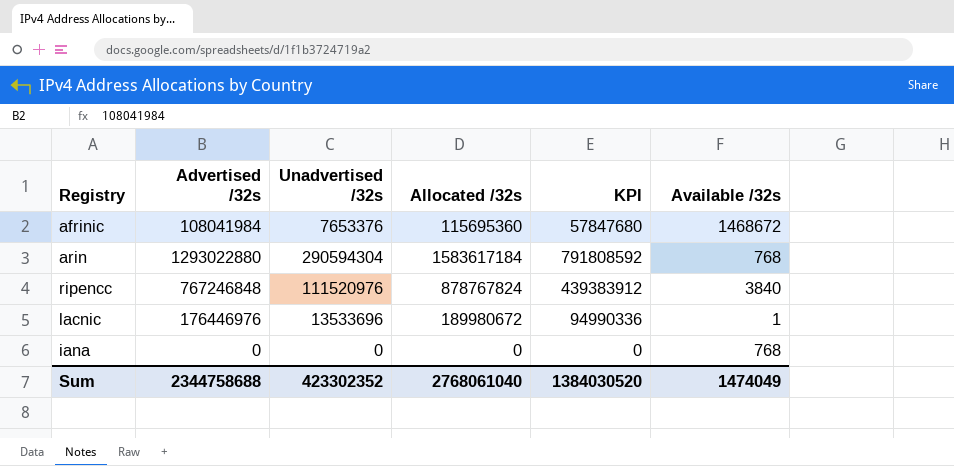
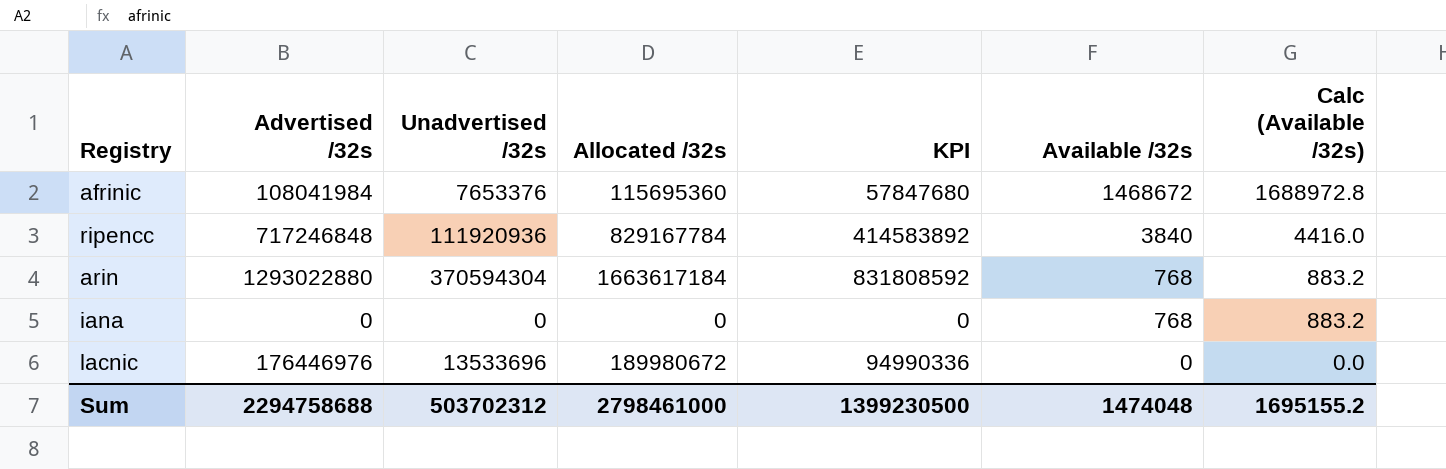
row order: none -> Available /32s descending
column Calc (Available /32s) | formula: none -> [Available /32s] * 1.15
ripencc | Advertised /32s: 767246848 -> 717246848
ripencc | Unadvertised /32s: 111520976 -> 111920936
ripencc | Allocated /32s: 878767824 -> 829167784
ripencc | KPI: 439383912 -> 414583892
arin | Unadvertised /32s: 290594304 -> 370594304
arin | Allocated /32s: 1583617184 -> 1663617184
arin | KPI: 791808592 -> 831808592
lacnic | Available /32s: 1 -> 0
Sum | Advertised /32s: 2344758688 -> 2294758688
Sum | Unadvertised /32s: 423302352 -> 503702312
Sum | Allocated /32s: 2768061040 -> 2798461000
Sum | KPI: 1384030520 -> 1399230500
Sum | Available /32s: 1474049 -> 1474048

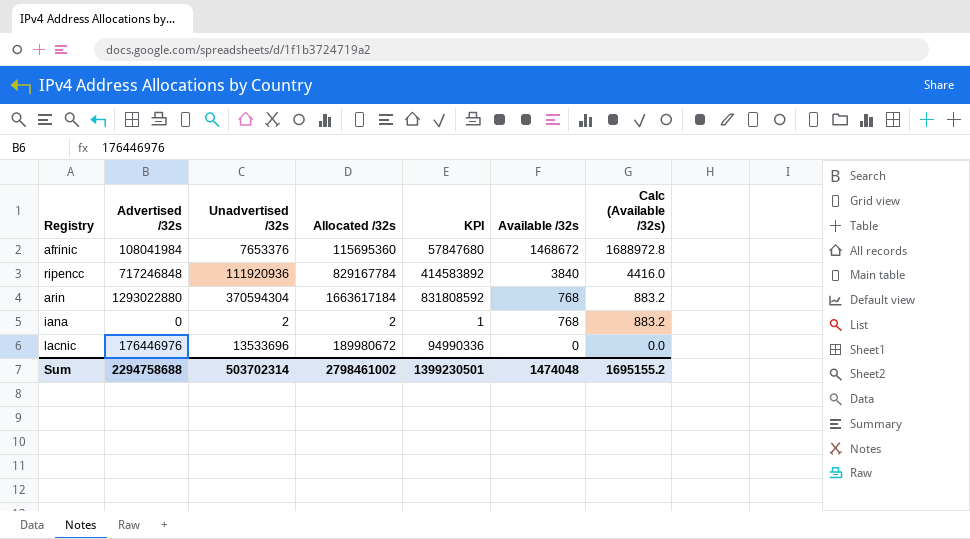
iana | Unadvertised /32s: 0 -> 2
iana | Allocated /32s: 0 -> 2
iana | KPI: 0 -> 1
Sum | Unadvertised /32s: 503702312 -> 503702314
Sum | Allocated /32s: 2798461000 -> 2798461002
Sum | KPI: 1399230500 -> 1399230501

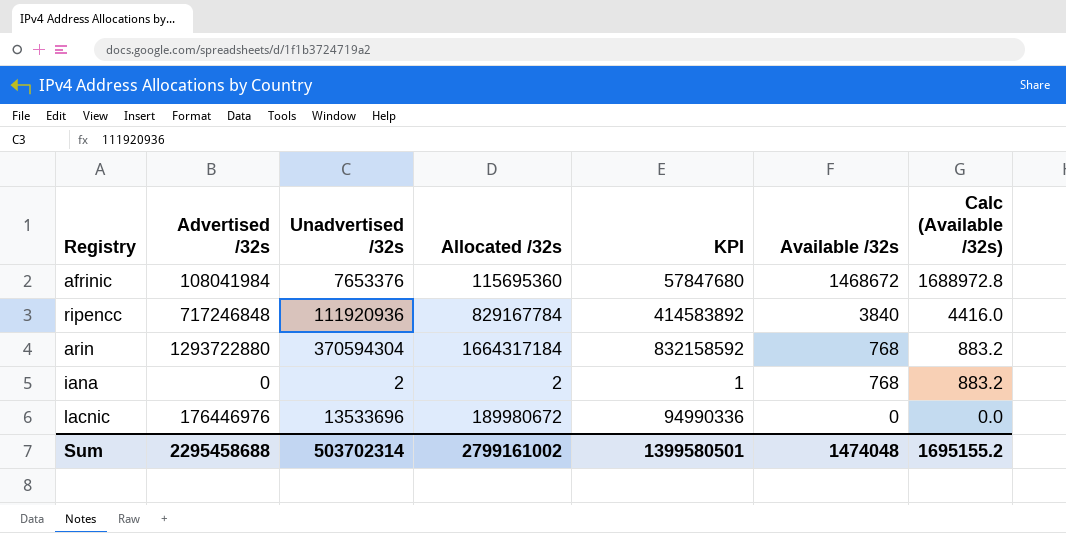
arin | Advertised /32s: 1293022880 -> 1293722880
arin | Allocated /32s: 1663617184 -> 1664317184
arin | KPI: 831808592 -> 832158592
Sum | Advertised /32s: 2294758688 -> 2295458688
Sum | Allocated /32s: 2798461002 -> 2799161002
Sum | KPI: 1399230501 -> 1399580501

